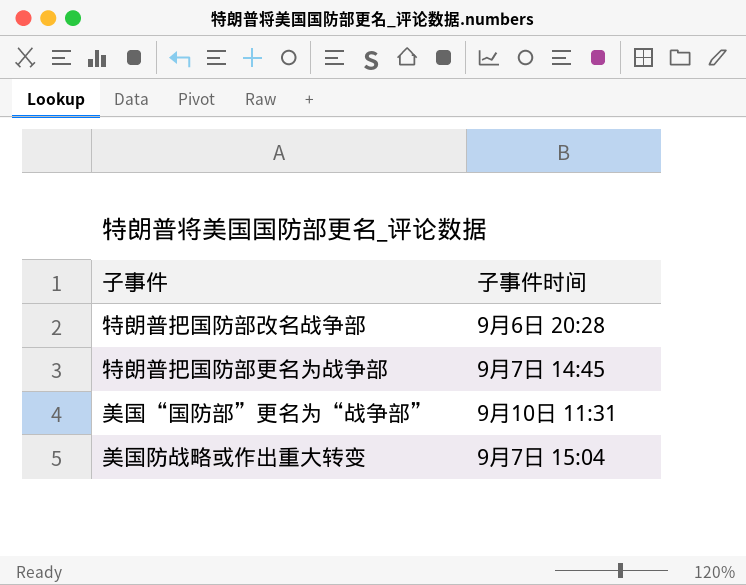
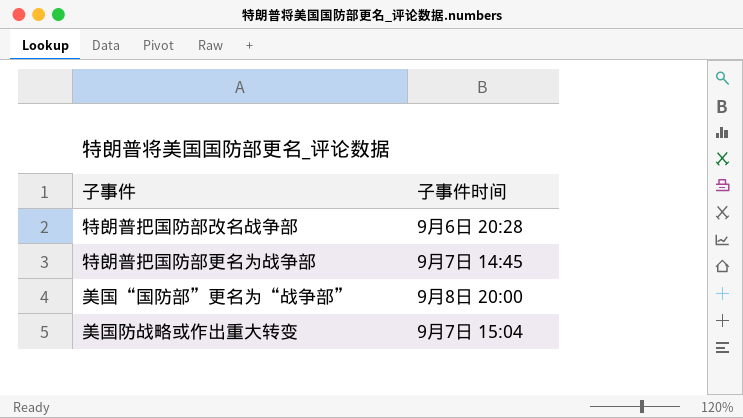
美国“国防部”更名为“战争部” | 子事件时间: 9月10日 11:31 -> 9月8日 20:00

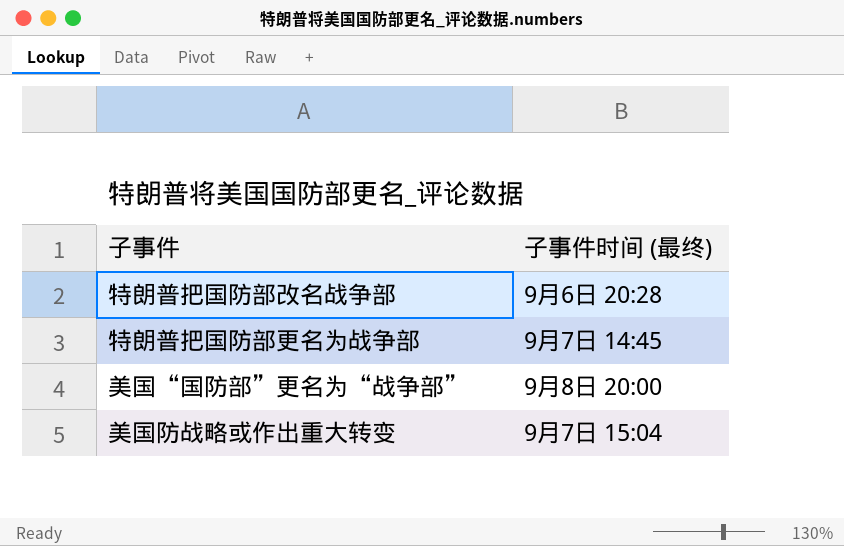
column name: 子事件时间 -> 子事件时间 (最终)

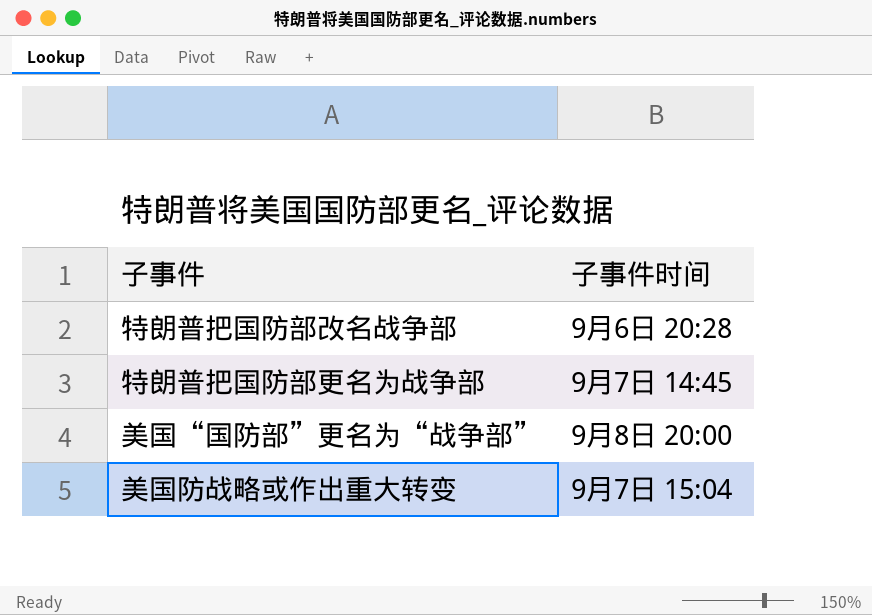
column name: 子事件时间 (最终) -> 子事件时间

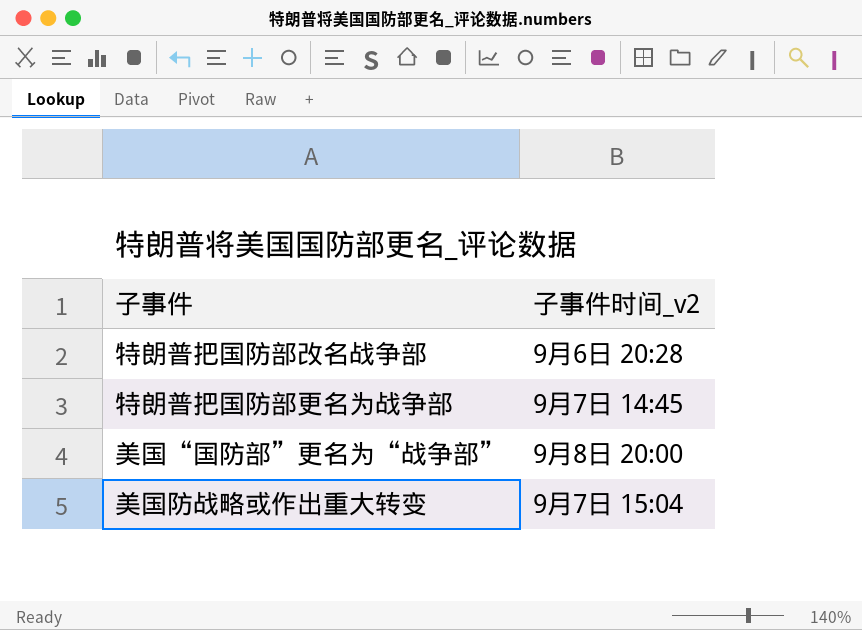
column name: 子事件时间 -> 子事件时间_v2

